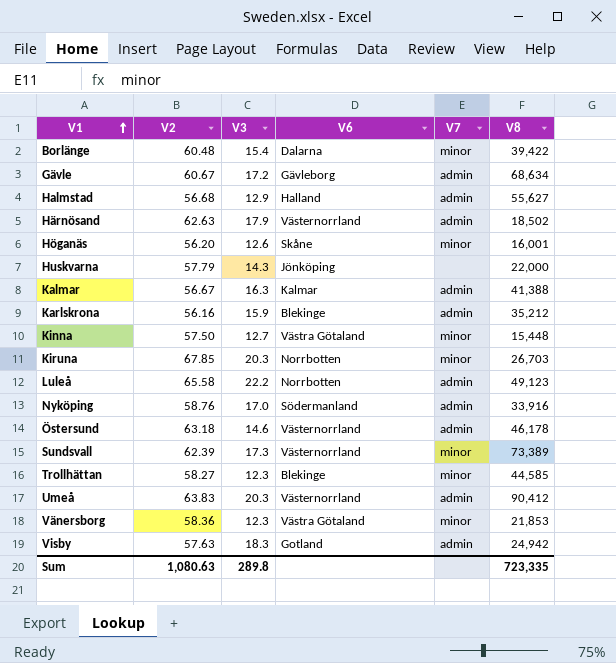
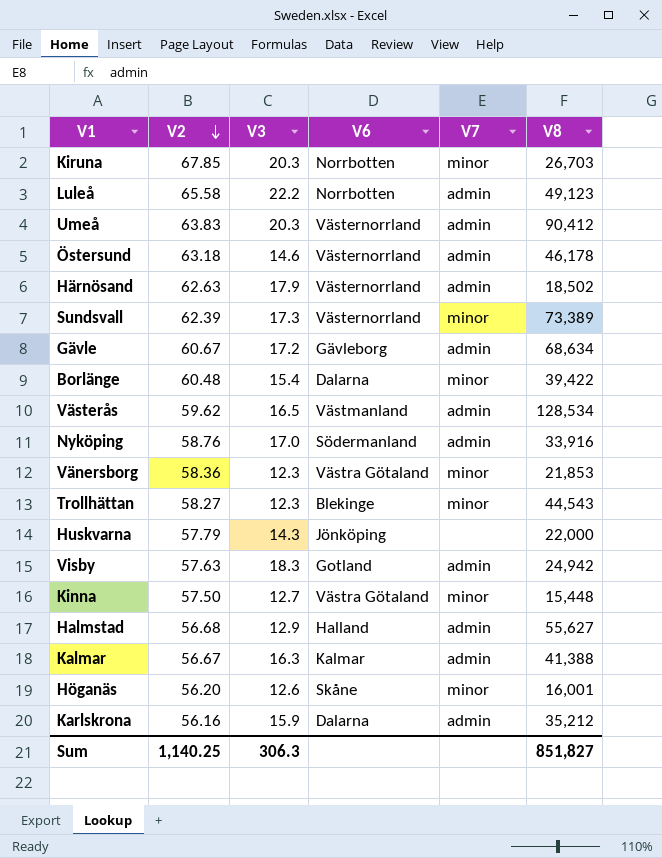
row order: V1 ascending -> V2 descending
row Västerås: none -> 59.62 | 16.5 | Västmanland | admin | 128,534
Trollhättan | V8: 44,585 -> 44,543
Karlskrona | V6: Blekinge -> Dalarna
Sum | V2: 1,080.63 -> 1,140.25
Sum | V3: 289.8 -> 306.3
Sum | V8: 723,335 -> 851,827

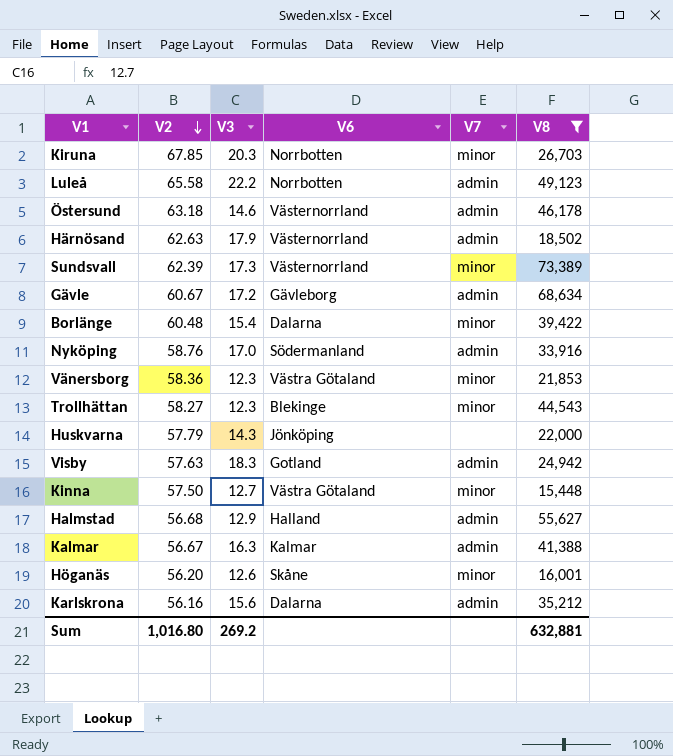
filter: none -> V8 <= 73,389
Karlskrona | V3: 15.9 -> 15.6
Sum | V2: 1,140.25 -> 1,016.80
Sum | V3: 306.3 -> 269.2
Sum | V8: 851,827 -> 632,881

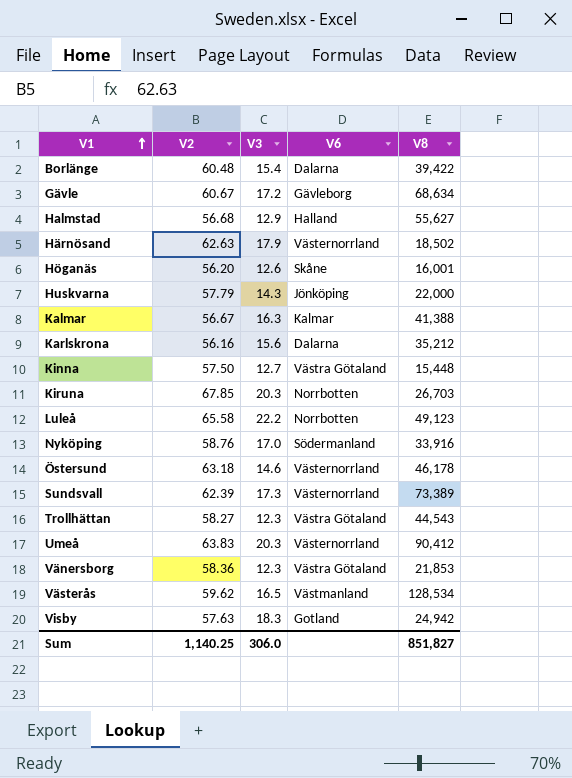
filter: V8 <= 73,389 -> none
row order: V2 descending -> V1 ascending
column V7 | position: 5 -> none
Trollhättan | V6: Blekinge -> Västra Götaland
Sum | V2: 1,016.80 -> 1,140.25
Sum | V3: 269.2 -> 306.0
Sum | V8: 632,881 -> 851,827

